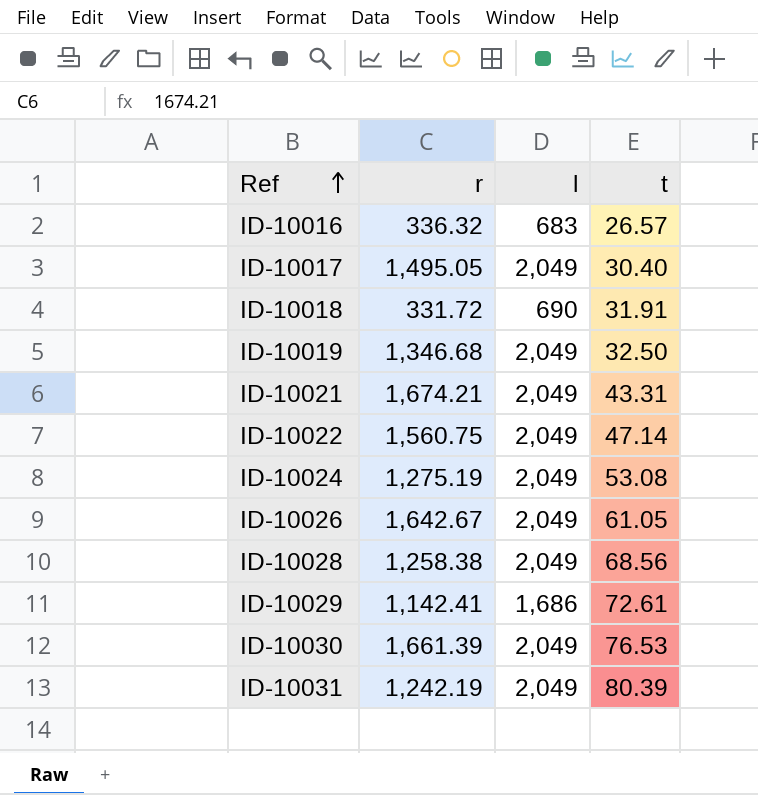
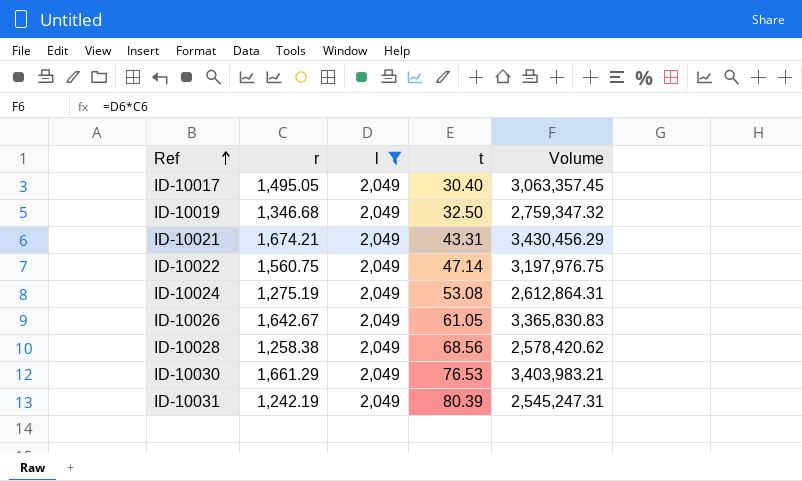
filter: none -> l = 2,049
column Volume | formula: none -> [r] * [l]
ID-10030 | r: 1,661.39 -> 1,661.29

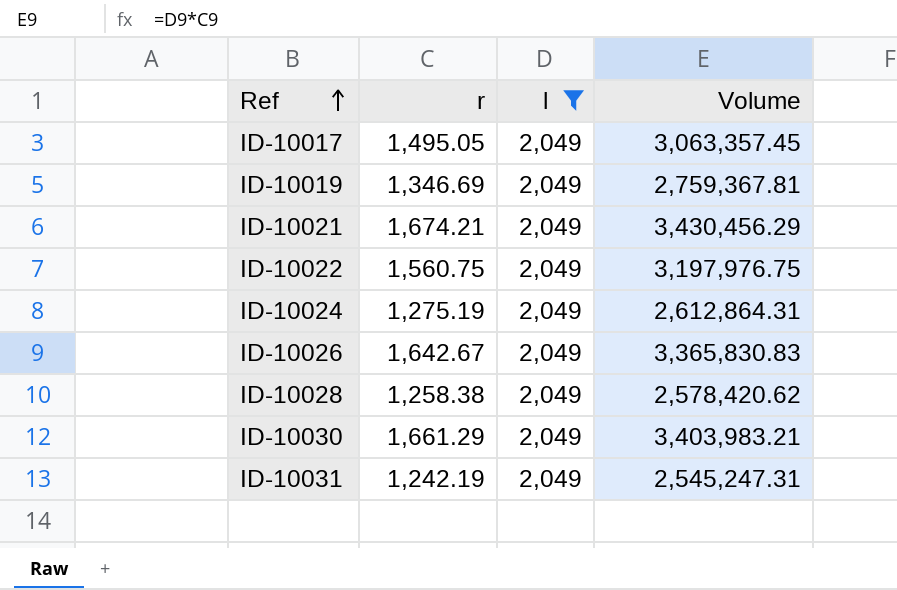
column t | position: 4 -> none
ID-10019 | r: 1,346.68 -> 1,346.69
ID-10019 | Volume: 2,759,347.32 -> 2,759,367.81

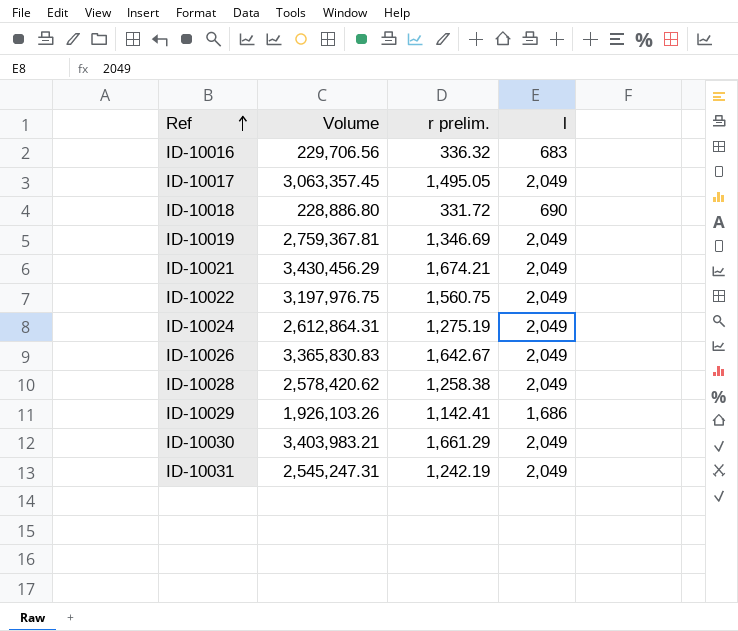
filter: l = 2,049 -> none
column Volume | position: 4 -> 2
column name: r -> r prelim.

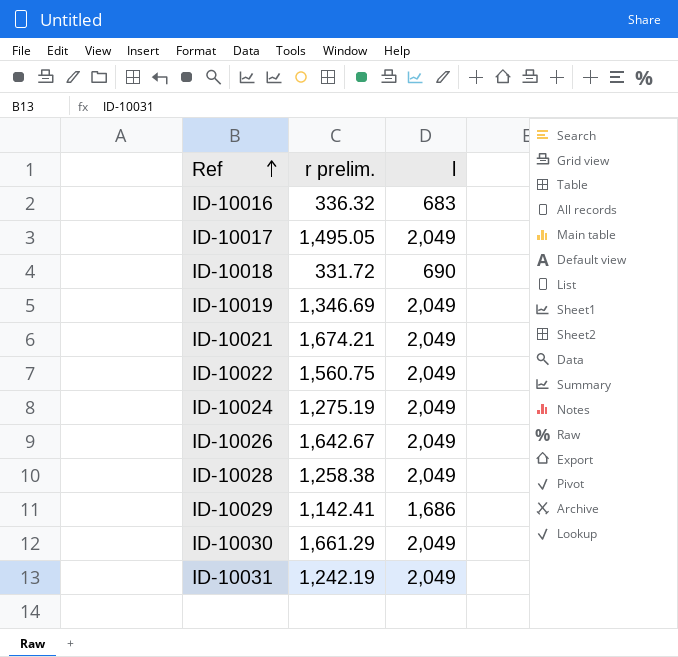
column Volume | formula: [r prelim.] * [l] -> none

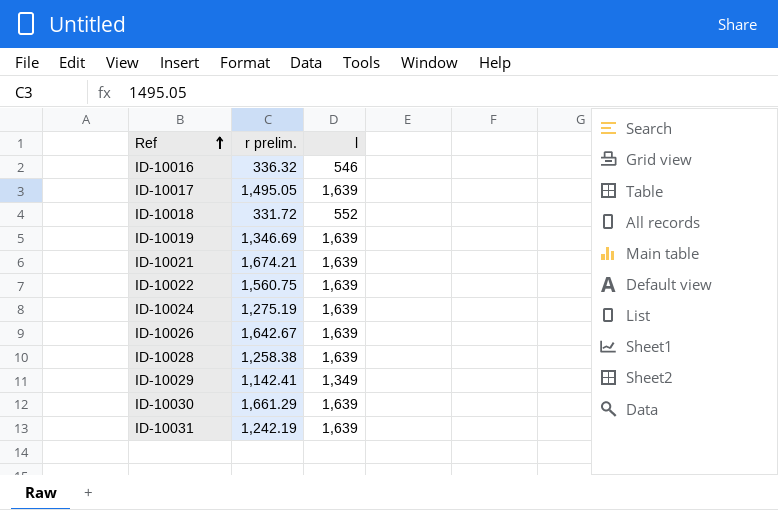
ID-10016 | l: 683 -> 546
ID-10017 | l: 2,049 -> 1,639
ID-10018 | l: 690 -> 552
ID-10019 | l: 2,049 -> 1,639
ID-10021 | l: 2,049 -> 1,639
ID-10022 | l: 2,049 -> 1,639
ID-10024 | l: 2,049 -> 1,639
ID-10026 | l: 2,049 -> 1,639
ID-10028 | l: 2,049 -> 1,639
ID-10029 | l: 1,686 -> 1,349
ID-10030 | l: 2,049 -> 1,639
ID-10031 | l: 2,049 -> 1,639

